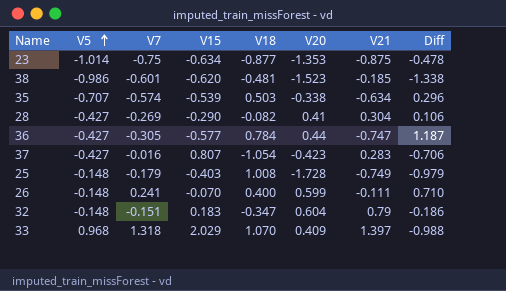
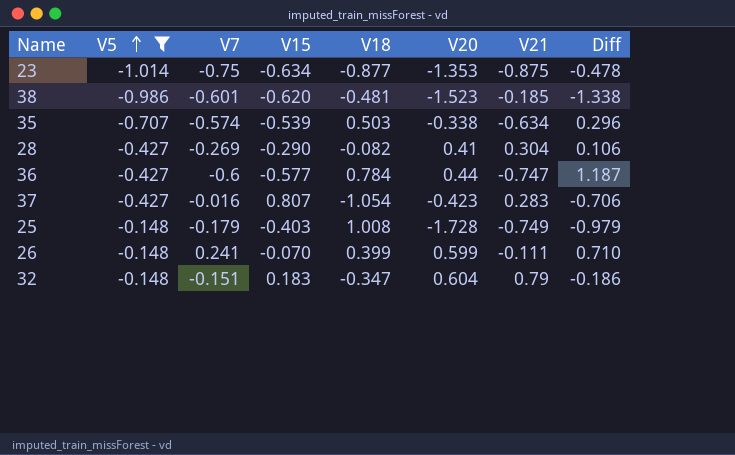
filter: none -> V5 != 0.968
36 | V7: -0.305 -> -0.6
26 | V18: 0.400 -> 0.399

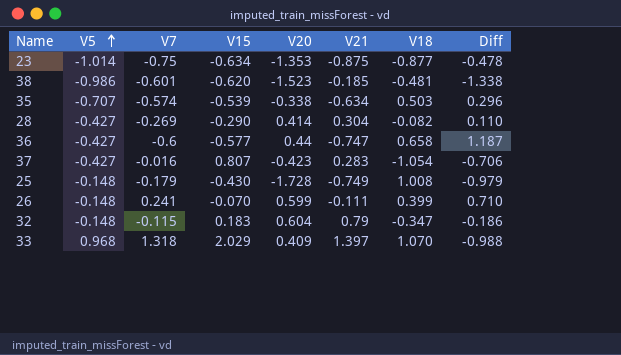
filter: V5 != 0.968 -> none
column V18 | position: 5 -> 7
28 | V20: 0.41 -> 0.414
28 | Diff: 0.106 -> 0.110
36 | V18: 0.784 -> 0.658
25 | V15: -0.403 -> -0.430
32 | V7: -0.151 -> -0.115

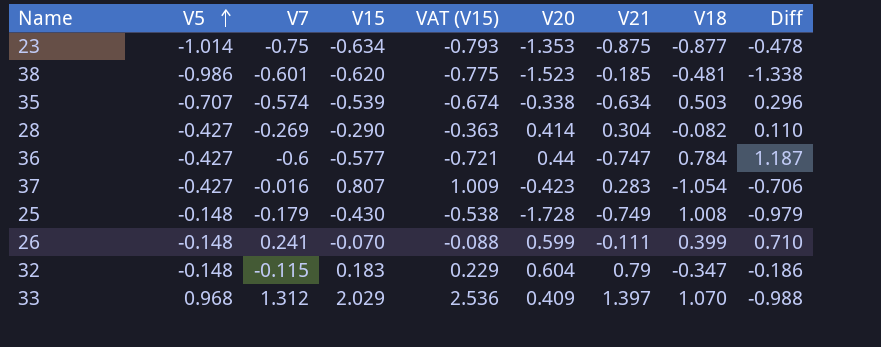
column VAT (V15) | formula: none -> [V15] * 1.25
36 | V18: 0.658 -> 0.784
33 | V7: 1.318 -> 1.312

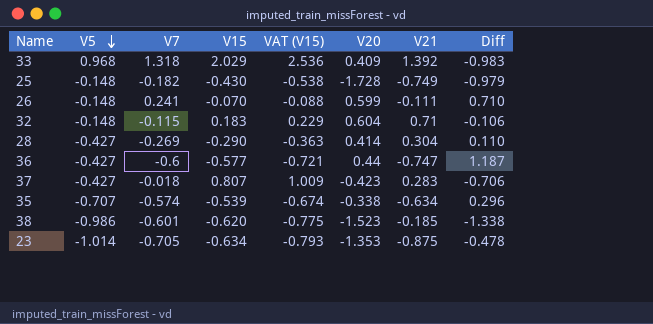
row order: V5 ascending -> V5 descending
column V18 | position: 8 -> none
33 | V7: 1.312 -> 1.318
33 | V21: 1.397 -> 1.392
33 | Diff: -0.988 -> -0.983
25 | V7: -0.179 -> -0.182
32 | V21: 0.79 -> 0.71
32 | Diff: -0.186 -> -0.106
37 | V7: -0.016 -> -0.018
23 | V7: -0.75 -> -0.705

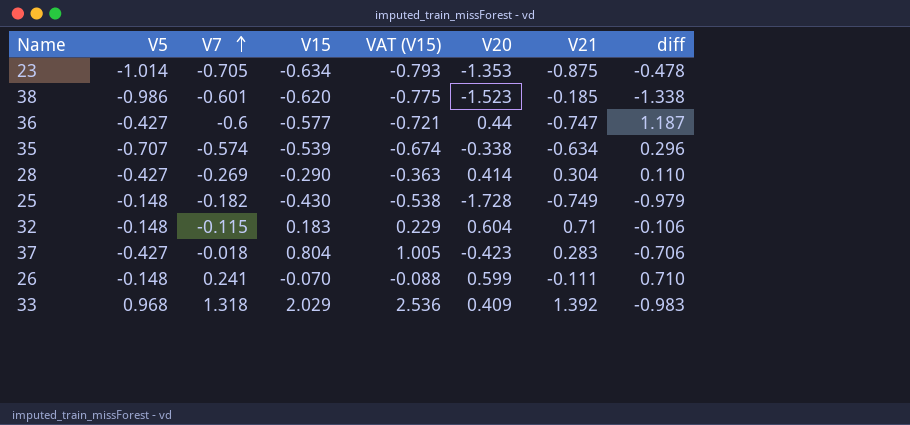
row order: V5 descending -> V7 ascending
column name: Diff -> diff
37 | V15: 0.807 -> 0.804
37 | VAT (V15): 1.009 -> 1.005

